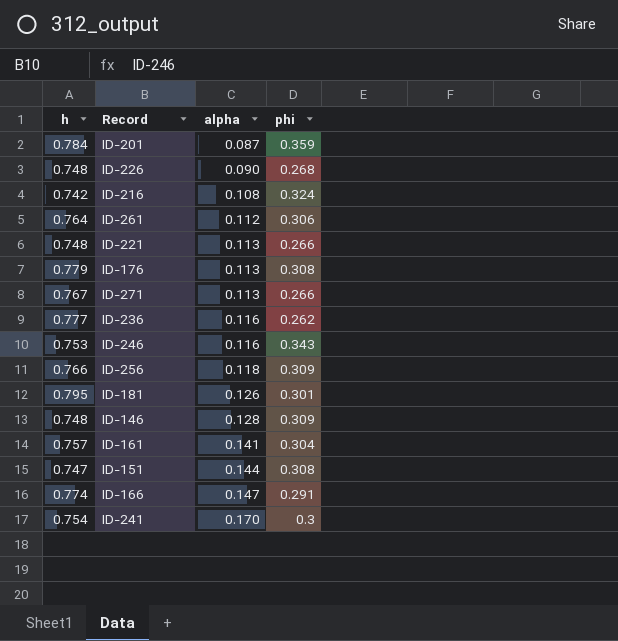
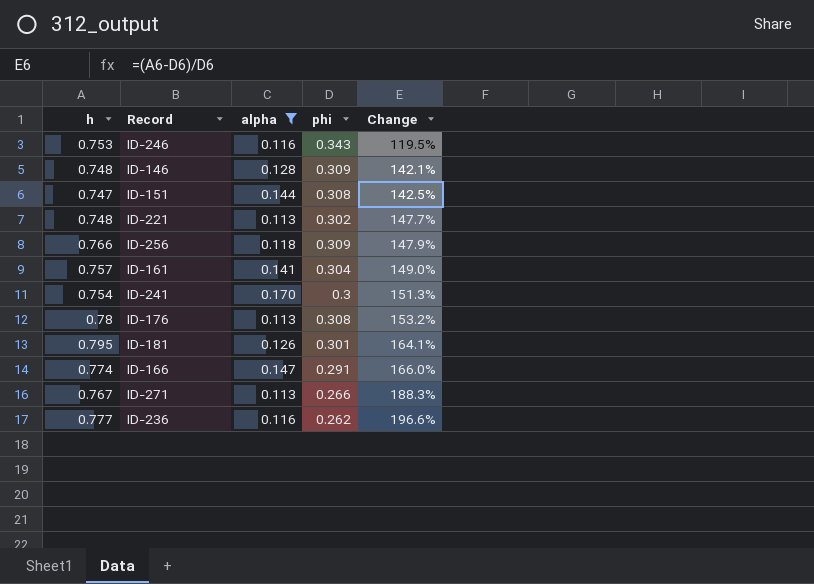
filter: none -> alpha >= 0.113
row order: alpha ascending -> Change ascending
column Change | formula: none -> ([h] - [phi]) / [phi]
ID-221 | phi: 0.266 -> 0.302
ID-176 | h: 0.779 -> 0.78

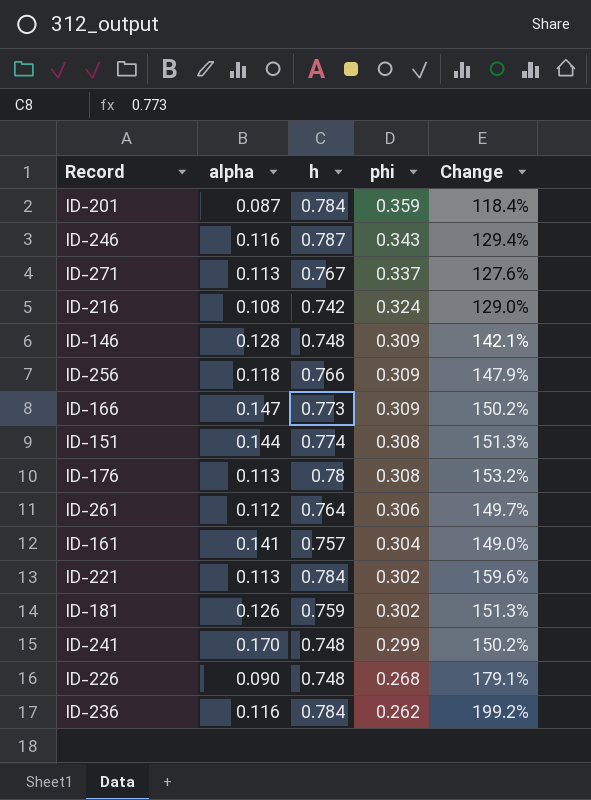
filter: alpha >= 0.113 -> none
row order: Change ascending -> phi descending
column h | position: 1 -> 3
ID-246 | h: 0.753 -> 0.787
ID-246 | Change: 119.5% -> 129.4%
ID-271 | phi: 0.266 -> 0.337
ID-271 | Change: 188.3% -> 127.6%
ID-166 | h: 0.774 -> 0.773
ID-166 | phi: 0.291 -> 0.309
ID-166 | Change: 166.0% -> 150.2%
ID-151 | h: 0.747 -> 0.774
ID-151 | Change: 142.5% -> 151.3%
ID-221 | h: 0.748 -> 0.784
ID-221 | Change: 147.7% -> 159.6%
ID-181 | h: 0.795 -> 0.759
ID-181 | phi: 0.301 -> 0.302
ID-181 | Change: 164.1% -> 151.3%
ID-241 | h: 0.754 -> 0.748
ID-241 | phi: 0.3 -> 0.299
ID-241 | Change: 151.3% -> 150.2%
ID-236 | h: 0.777 -> 0.784
ID-236 | Change: 196.6% -> 199.2%

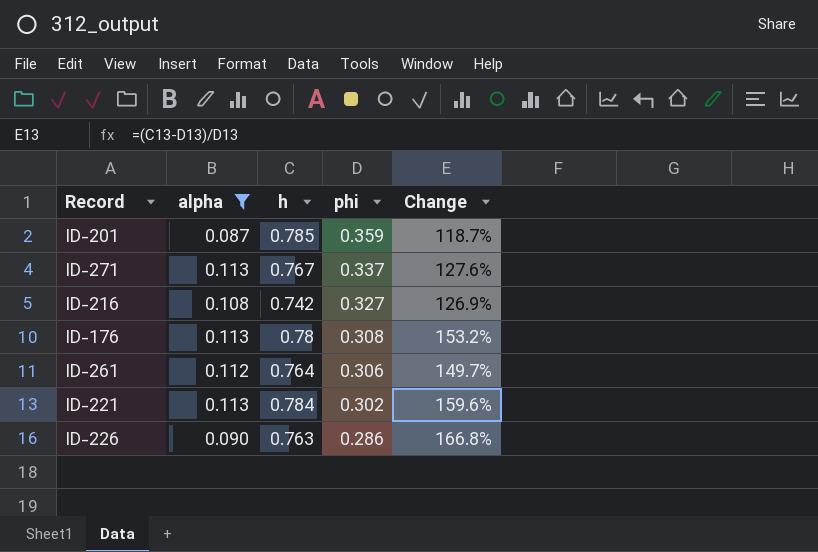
filter: none -> alpha <= 0.113
ID-201 | h: 0.784 -> 0.785
ID-201 | Change: 118.4% -> 118.7%
ID-216 | phi: 0.324 -> 0.327
ID-216 | Change: 129.0% -> 126.9%
ID-226 | h: 0.748 -> 0.763
ID-226 | phi: 0.268 -> 0.286
ID-226 | Change: 179.1% -> 166.8%

